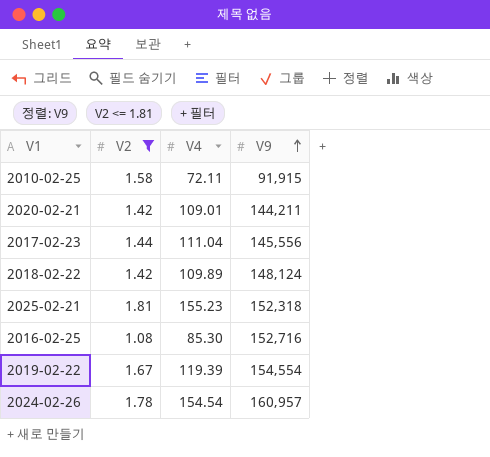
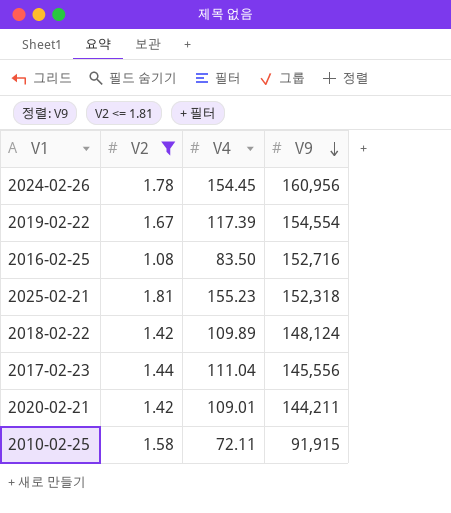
row order: V9 ascending -> V9 descending
2024-02-26 | V4: 154.54 -> 154.45
2024-02-26 | V9: 160,957 -> 160,956
2019-02-22 | V4: 119.39 -> 117.39
2016-02-25 | V4: 85.30 -> 83.50

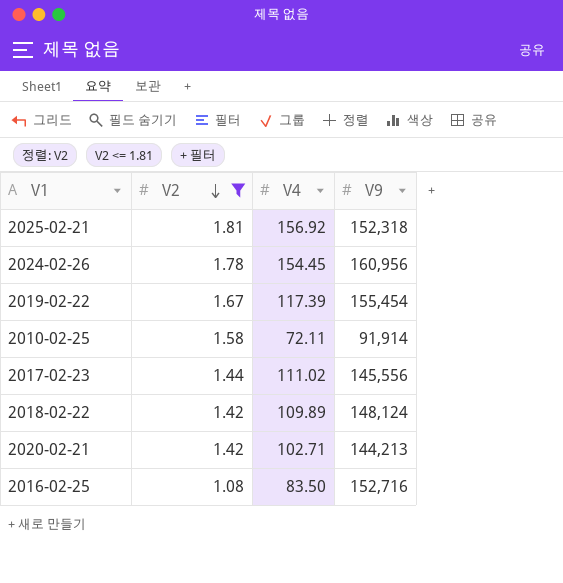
row order: V9 descending -> V2 descending
2025-02-21 | V4: 155.23 -> 156.92
2019-02-22 | V9: 154,554 -> 155,454
2010-02-25 | V9: 91,915 -> 91,914
2017-02-23 | V4: 111.04 -> 111.02
2020-02-21 | V4: 109.01 -> 102.71
2020-02-21 | V9: 144,211 -> 144,213

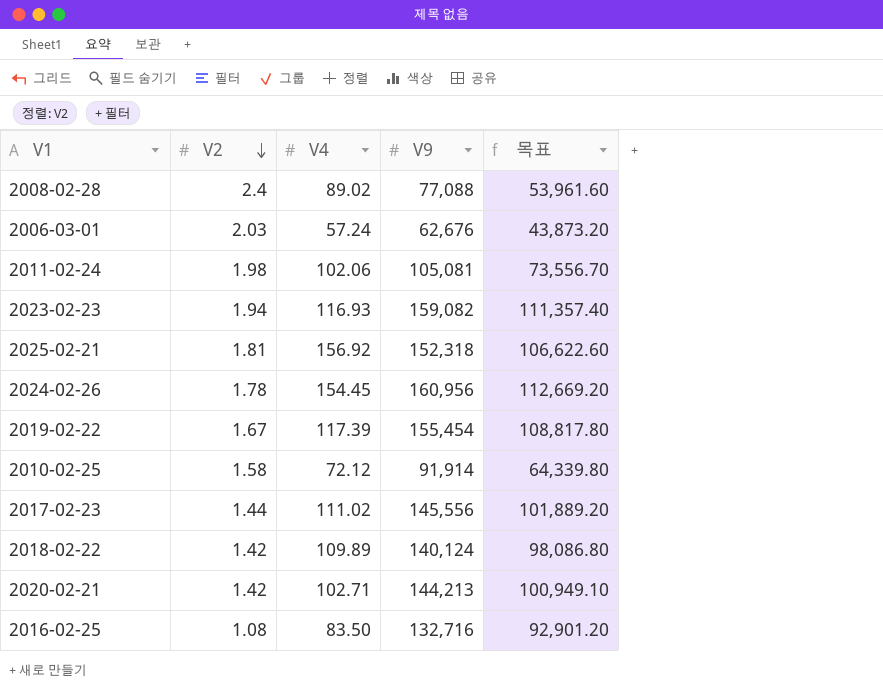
filter: V2 <= 1.81 -> none
column 목표 | formula: none -> [V9] * 0.7
2010-02-25 | V4: 72.11 -> 72.12
2018-02-22 | V9: 148,124 -> 140,124
2016-02-25 | V9: 152,716 -> 132,716

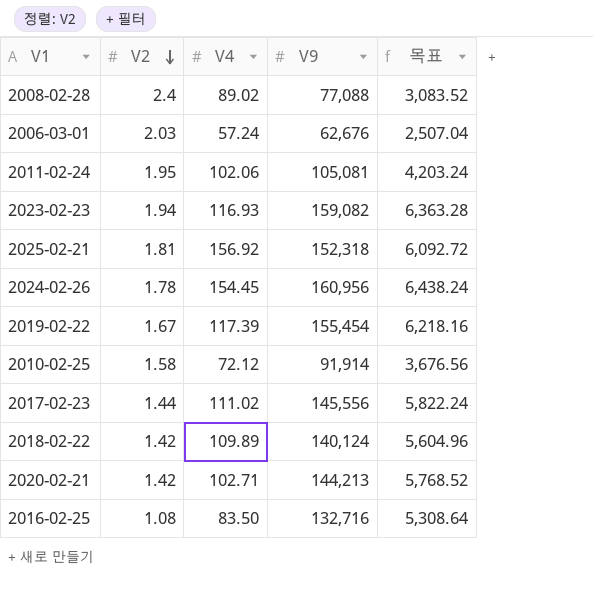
column 목표 | formula: [V9] * 0.7 -> [V9] * 0.04
2011-02-24 | V2: 1.98 -> 1.95

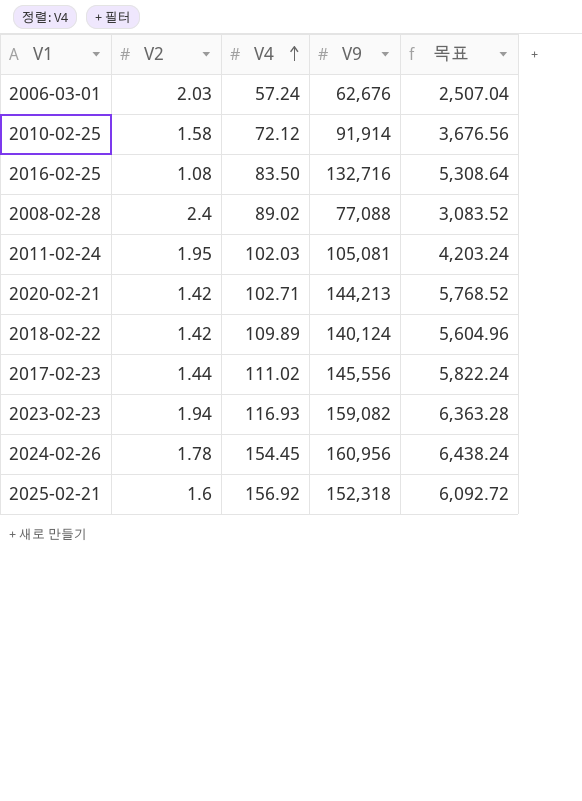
row order: V2 descending -> V4 ascending
row 2019-02-22: 1.67 | 117.39 | 155,454 | 6,218.16 -> none
2011-02-24 | V4: 102.06 -> 102.03
2025-02-21 | V2: 1.81 -> 1.6

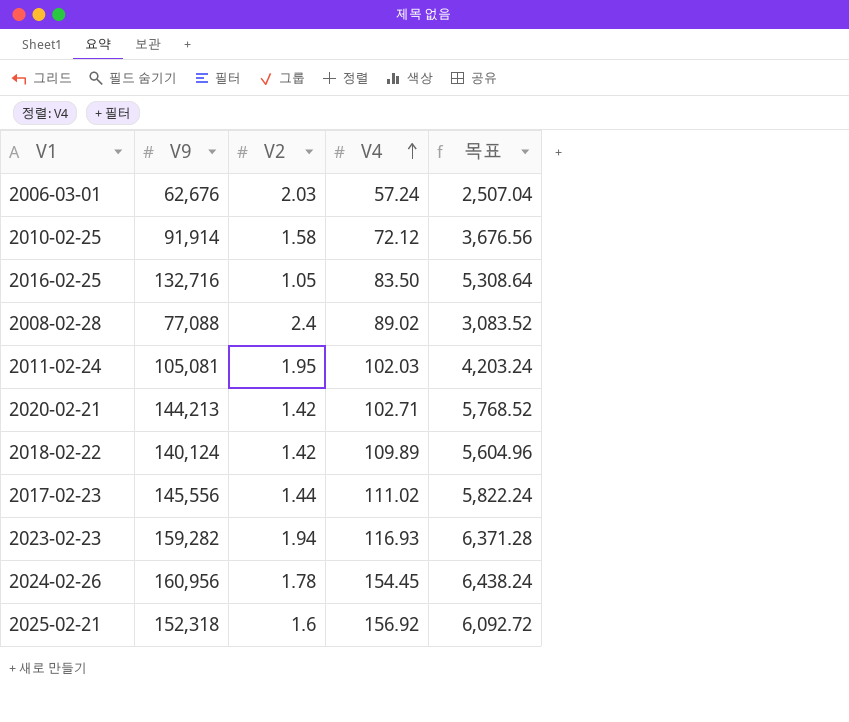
column V9 | position: 4 -> 2
2016-02-25 | V2: 1.08 -> 1.05
2023-02-23 | V9: 159,082 -> 159,282
2023-02-23 | 목표: 6,363.28 -> 6,371.28

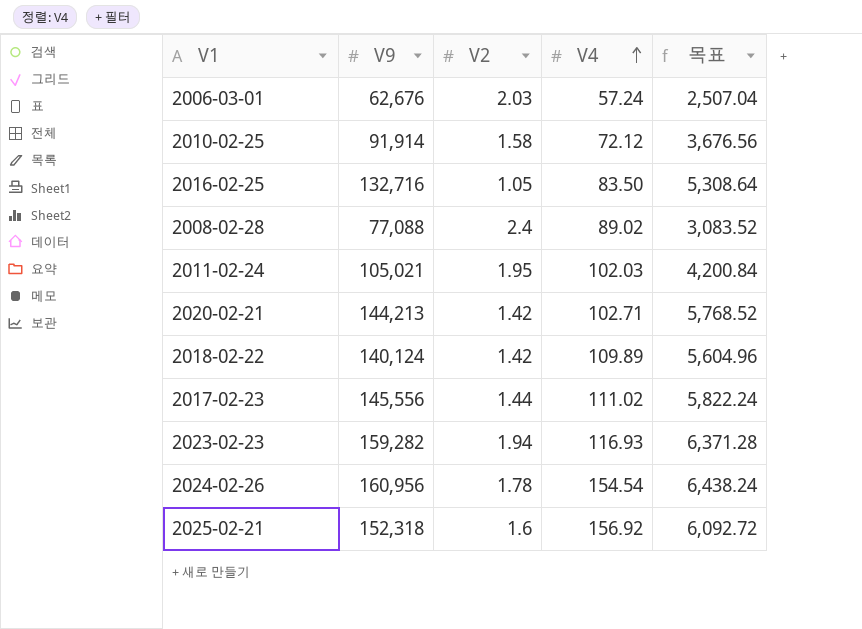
2011-02-24 | V9: 105,081 -> 105,021
2011-02-24 | 목표: 4,203.24 -> 4,200.84
2024-02-26 | V4: 154.45 -> 154.54

